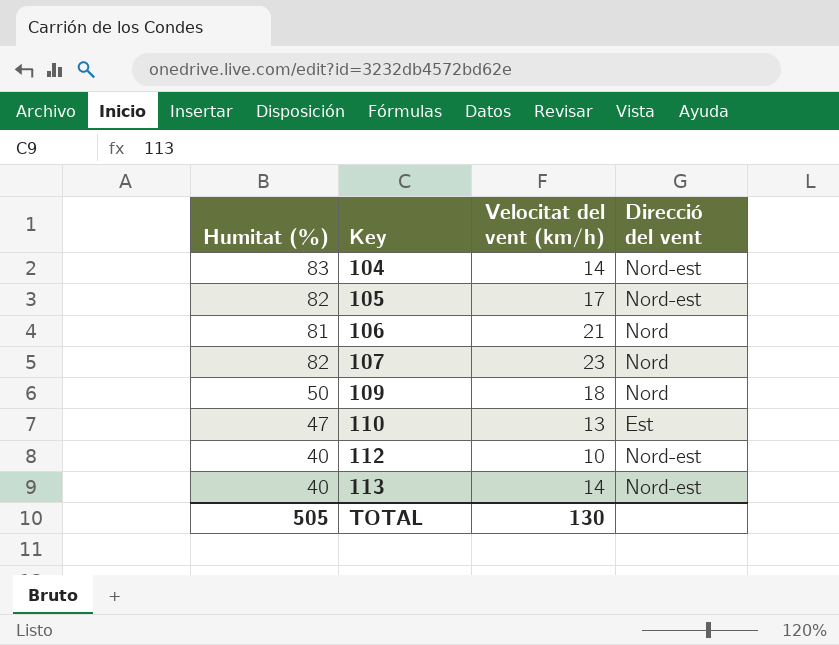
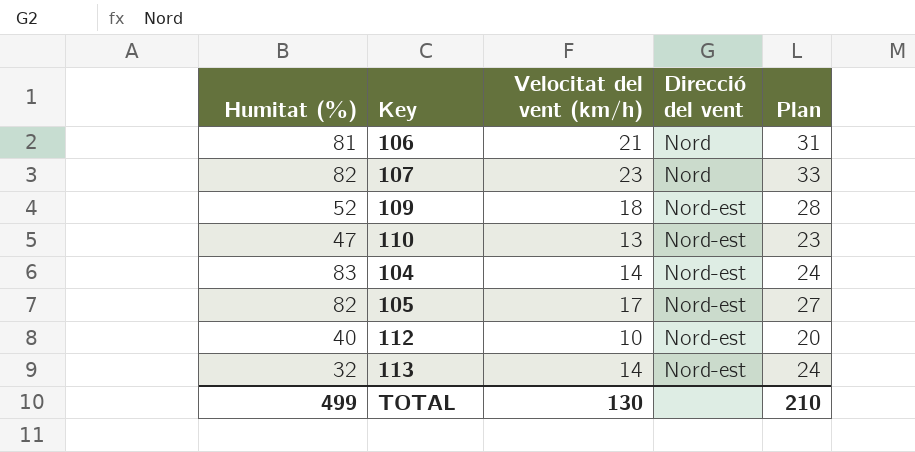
row order: Key ascending -> Direcció del vent ascending
column Plan | formula: none -> [Velocitat del vent (km/h)] + 10
109 | Humitat (%): 50 -> 52
109 | Direcció del vent: Nord -> Nord-est
110 | Direcció del vent: Est -> Nord-est
113 | Humitat (%): 40 -> 32
TOTAL | Humitat (%): 505 -> 499

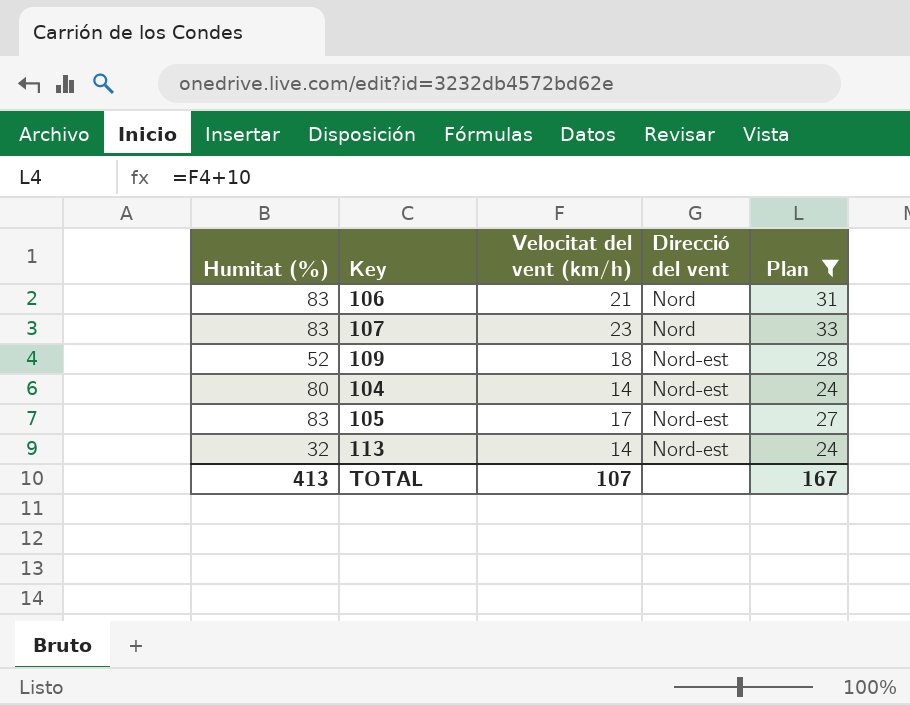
filter: none -> Plan >= 24
106 | Humitat (%): 81 -> 83
107 | Humitat (%): 82 -> 83
104 | Humitat (%): 83 -> 80
105 | Humitat (%): 82 -> 83
TOTAL | Humitat (%): 499 -> 413
TOTAL | Velocitat del vent (km/h): 130 -> 107
TOTAL | Plan: 210 -> 167

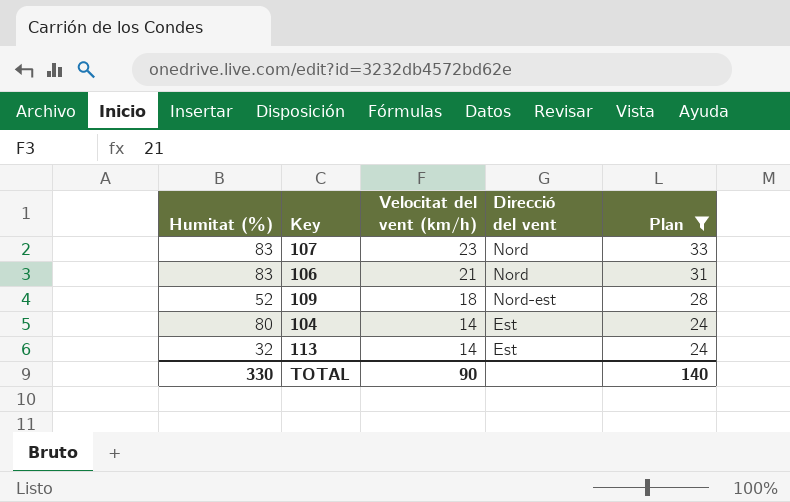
row order: Direcció del vent ascending -> Velocitat del vent (km/h) descending
row 105: 83 | 17 | Nord-est | 27 -> none
104 | Direcció del vent: Nord-est -> Est
113 | Direcció del vent: Nord-est -> Est
TOTAL | Humitat (%): 413 -> 330
TOTAL | Velocitat del vent (km/h): 107 -> 90
TOTAL | Plan: 167 -> 140

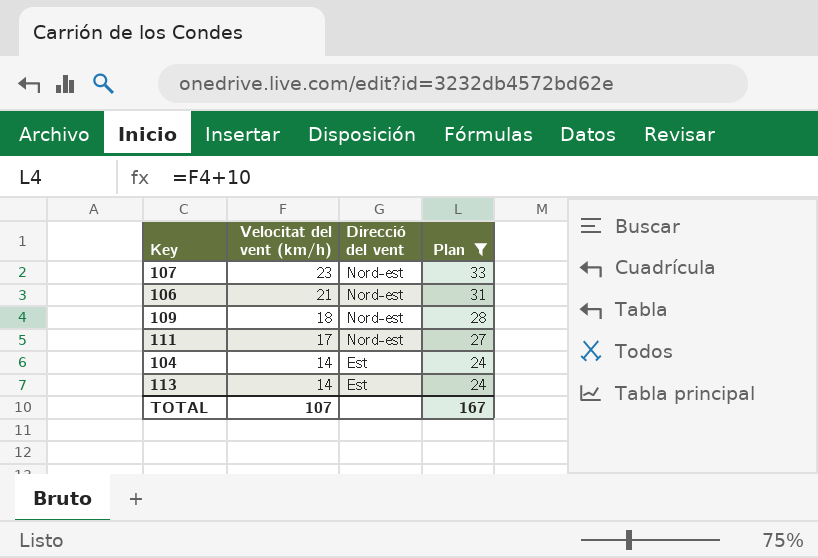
column Humitat (%) | position: 1 -> none
107 | Direcció del vent: Nord -> Nord-est
106 | Direcció del vent: Nord -> Nord-est
row 111: none -> 17 | Nord-est | 27
TOTAL | Velocitat del vent (km/h): 90 -> 107
TOTAL | Plan: 140 -> 167

